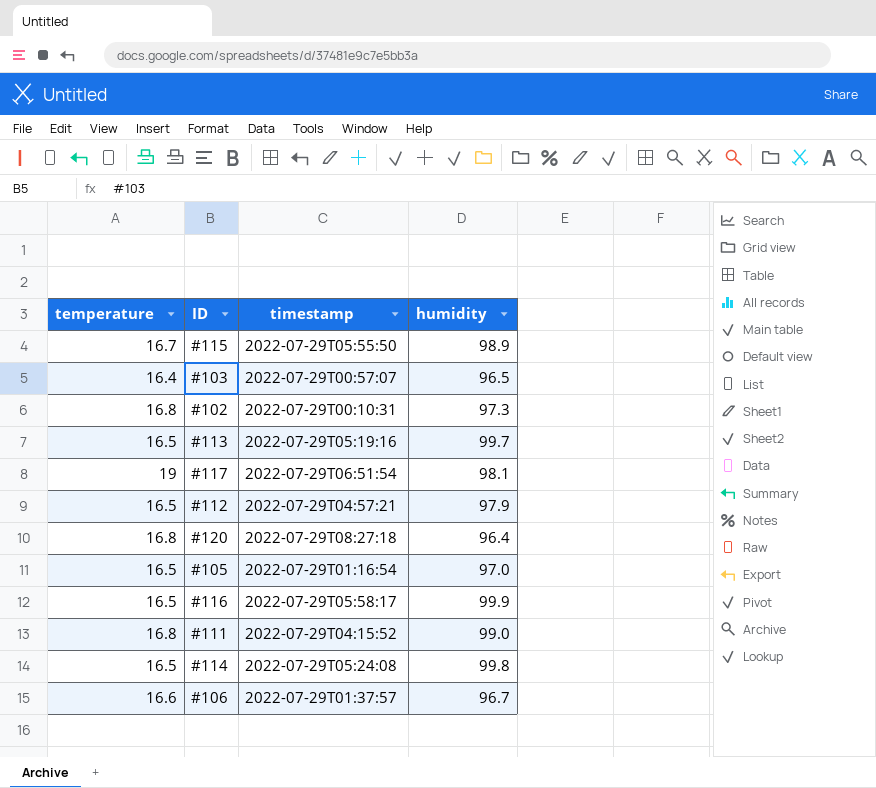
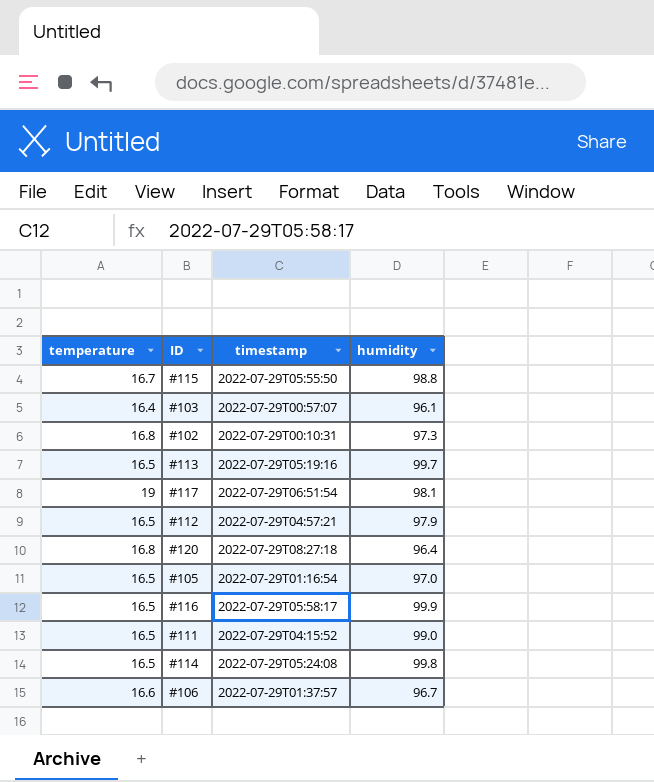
#115 | humidity: 98.9 -> 98.8
#103 | humidity: 96.5 -> 96.1
#111 | temperature: 16.8 -> 16.5

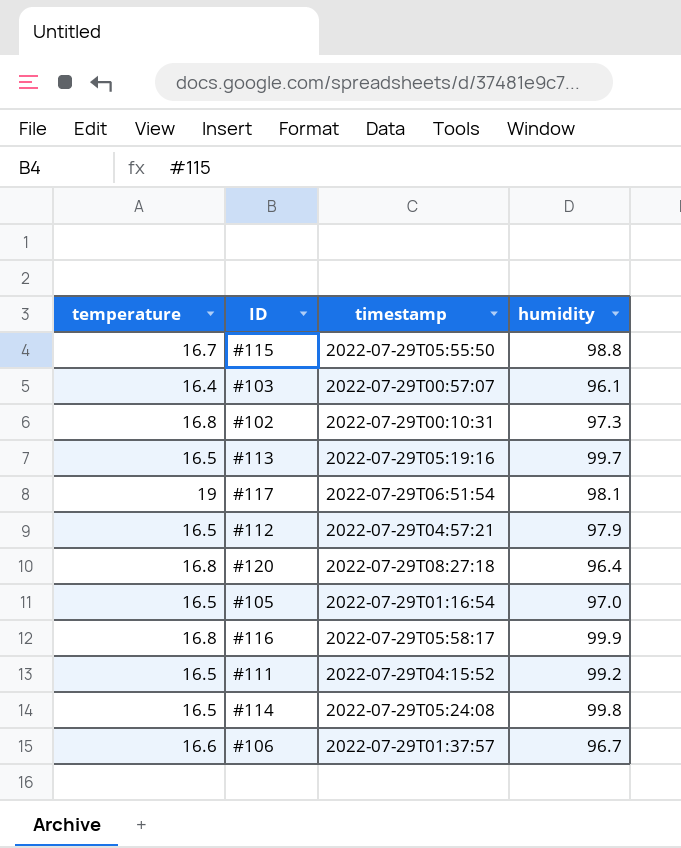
#116 | temperature: 16.5 -> 16.8
#111 | humidity: 99.0 -> 99.2

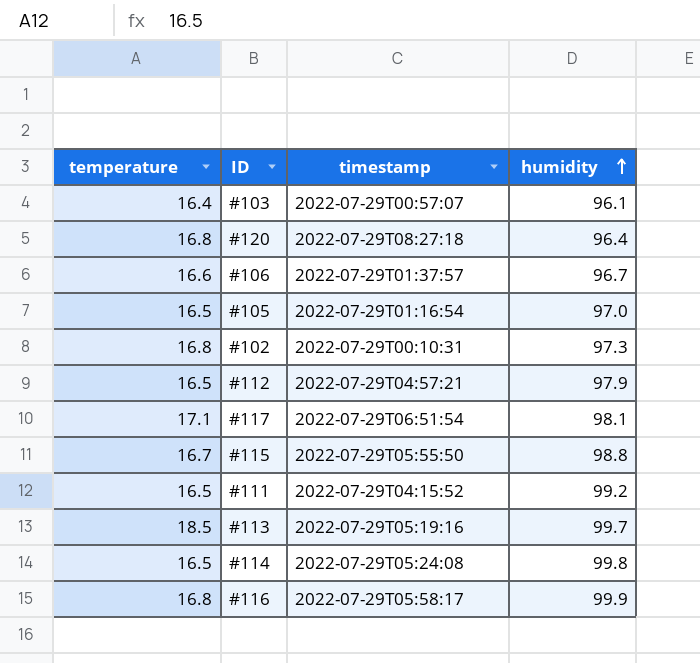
row order: none -> humidity ascending
#117 | temperature: 19 -> 17.1
#113 | temperature: 16.5 -> 18.5

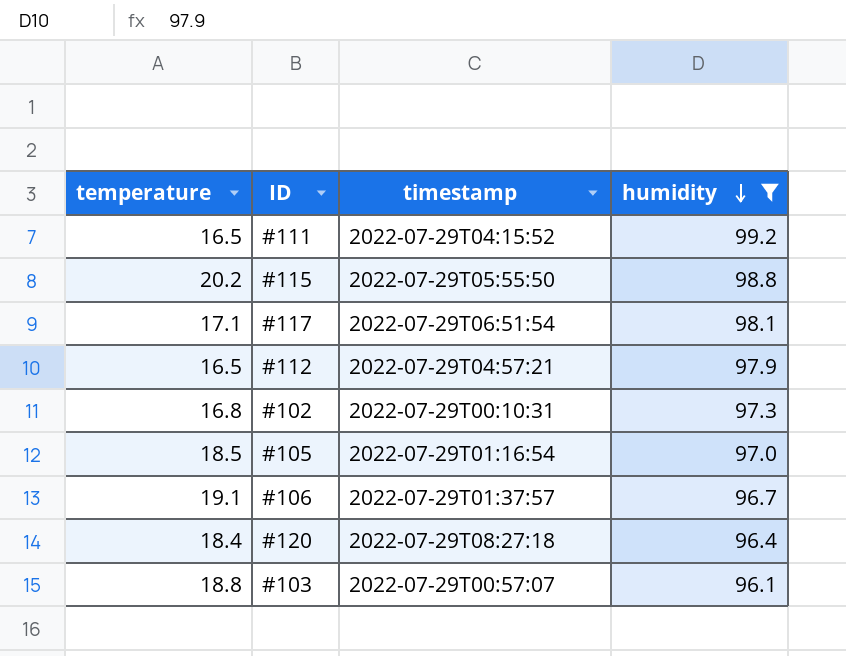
filter: none -> humidity <= 99.2
row order: humidity ascending -> humidity descending
#115 | temperature: 16.7 -> 20.2
#105 | temperature: 16.5 -> 18.5
#106 | temperature: 16.6 -> 19.1
#120 | temperature: 16.8 -> 18.4
#103 | temperature: 16.4 -> 18.8

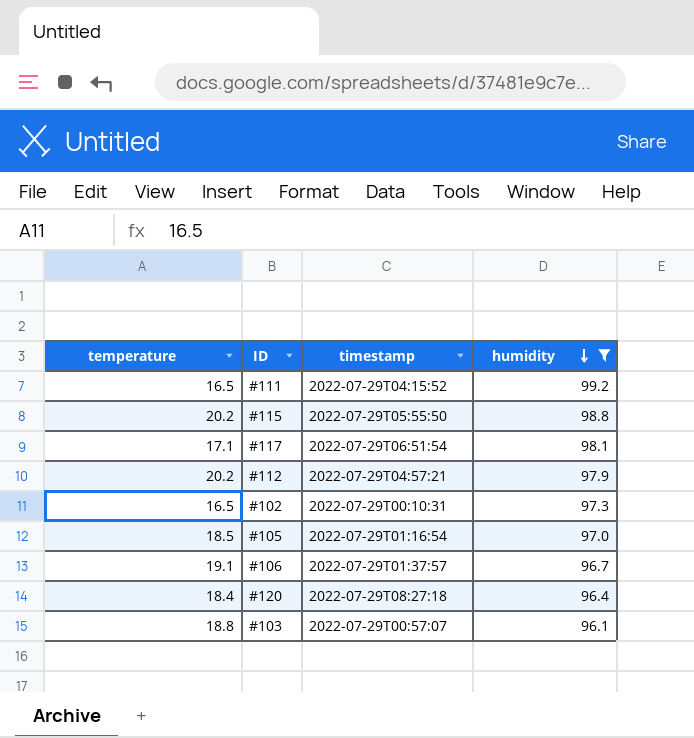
#112 | temperature: 16.5 -> 20.2
#102 | temperature: 16.8 -> 16.5

